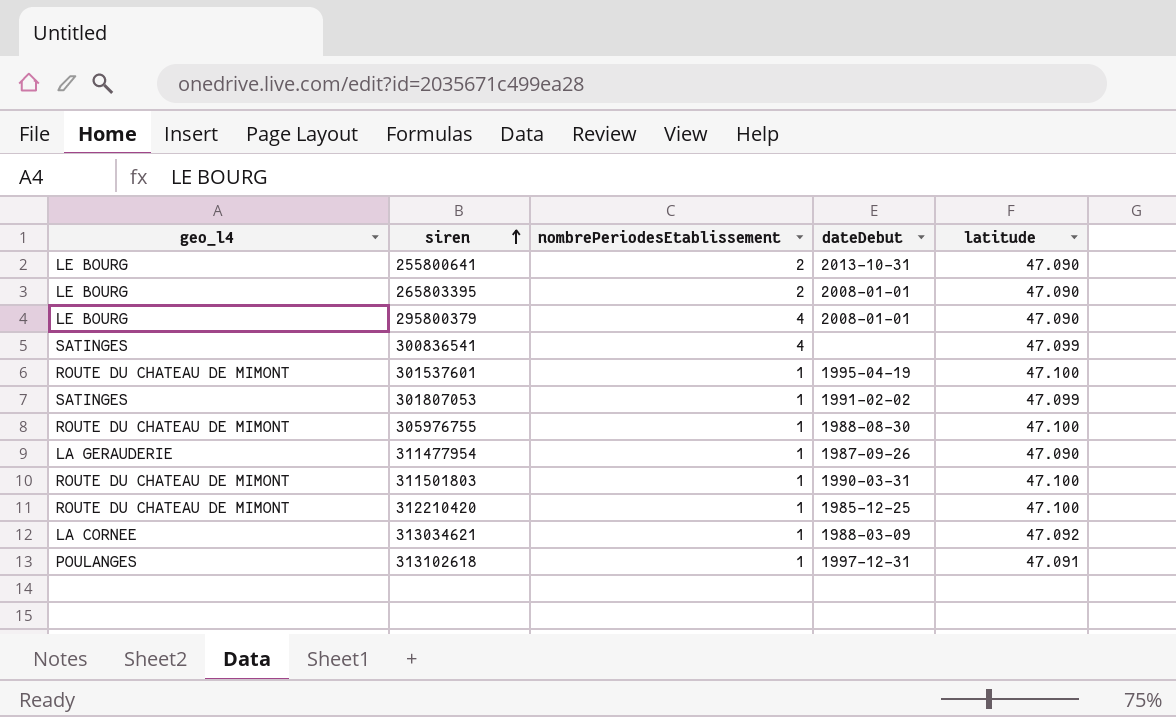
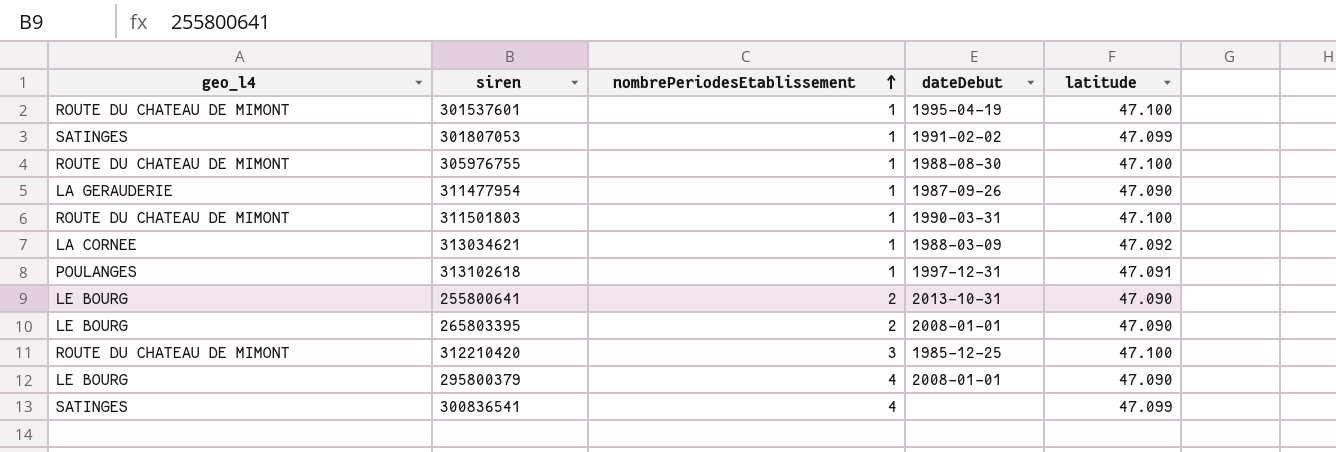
row order: siren ascending -> nombrePeriodesEtablissement ascending
312210420 | nombrePeriodesEtablissement: 1 -> 3

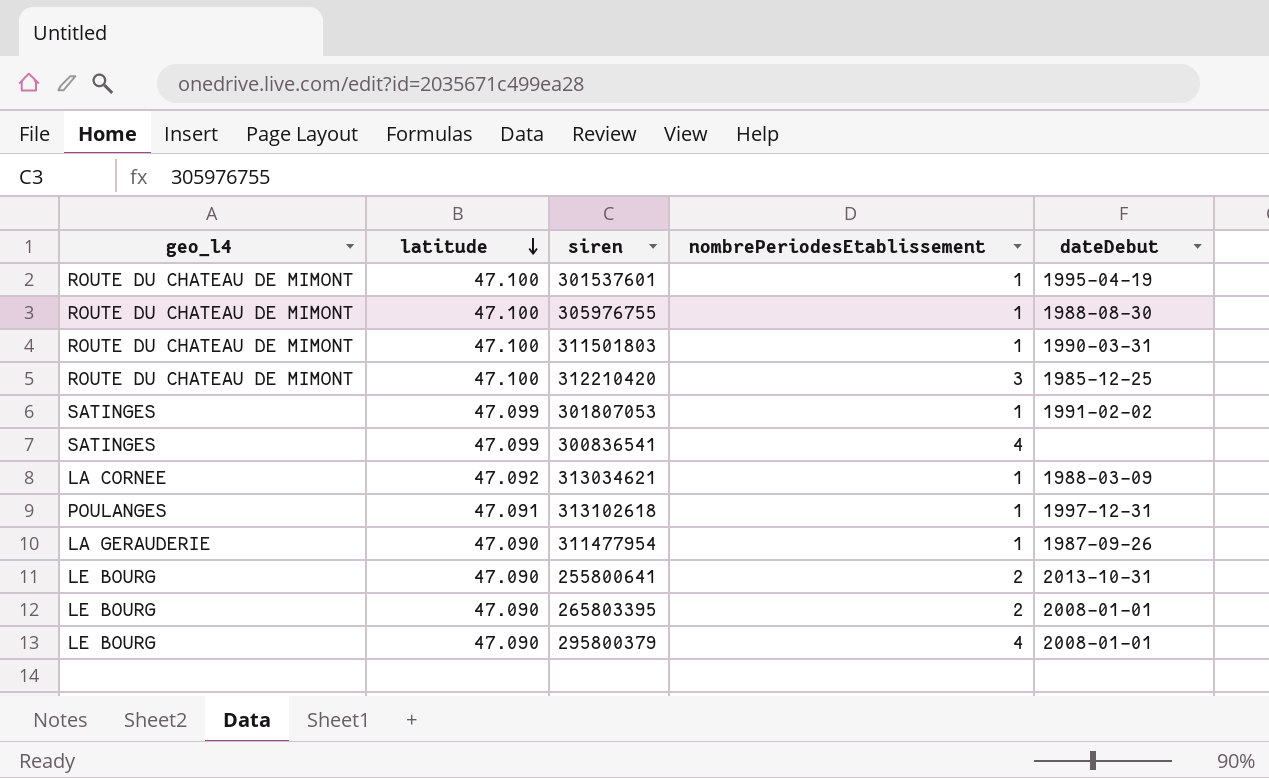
row order: nombrePeriodesEtablissement ascending -> latitude descending
column latitude | position: 5 -> 2

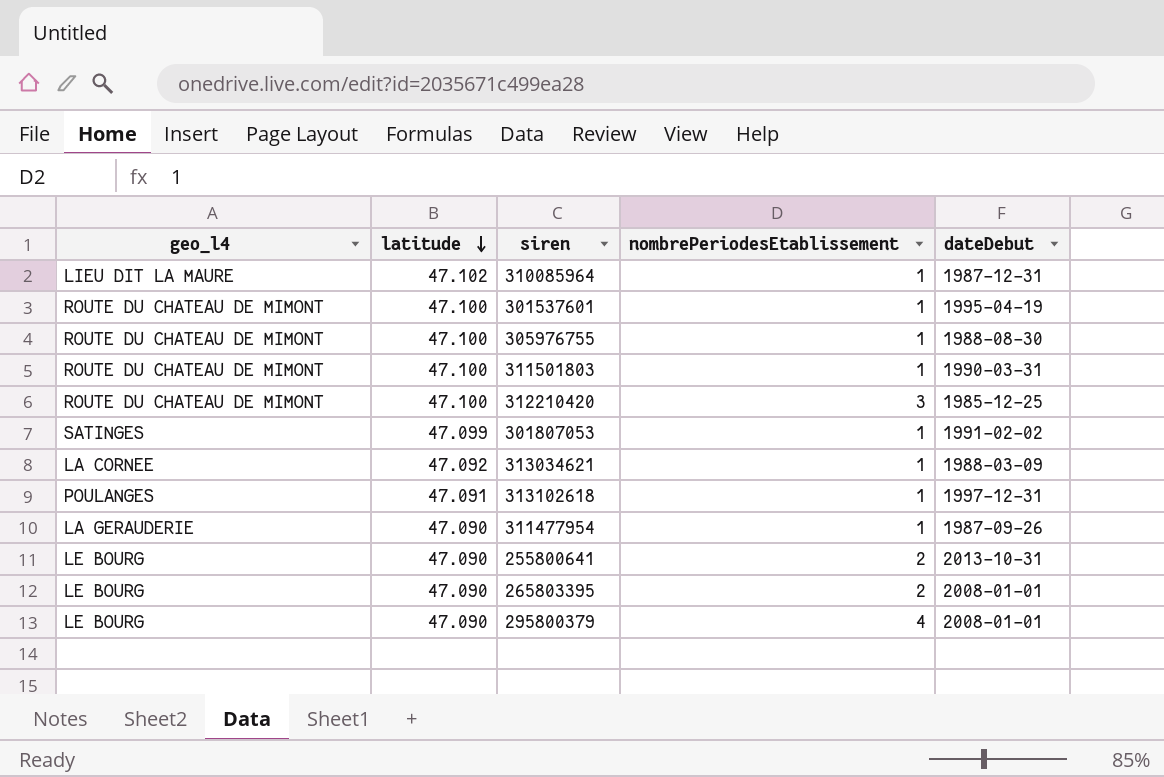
row 300836541: SATINGES | 47.099 | 4 | none -> none
row 310085964: none -> LIEU DIT LA MAURE | 47.102 | 1 | 1987-12-31

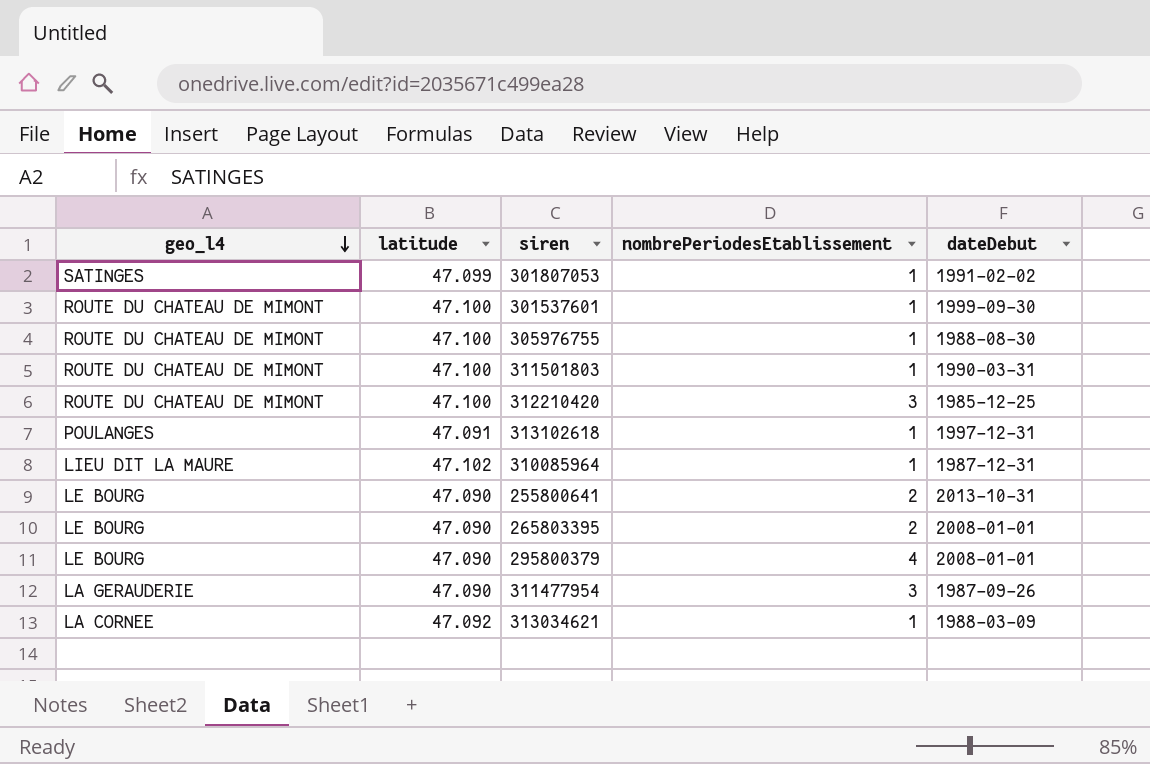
row order: latitude descending -> geo_l4 descending
301537601 | dateDebut: 1995-04-19 -> 1999-09-30
311477954 | nombrePeriodesEtablissement: 1 -> 3

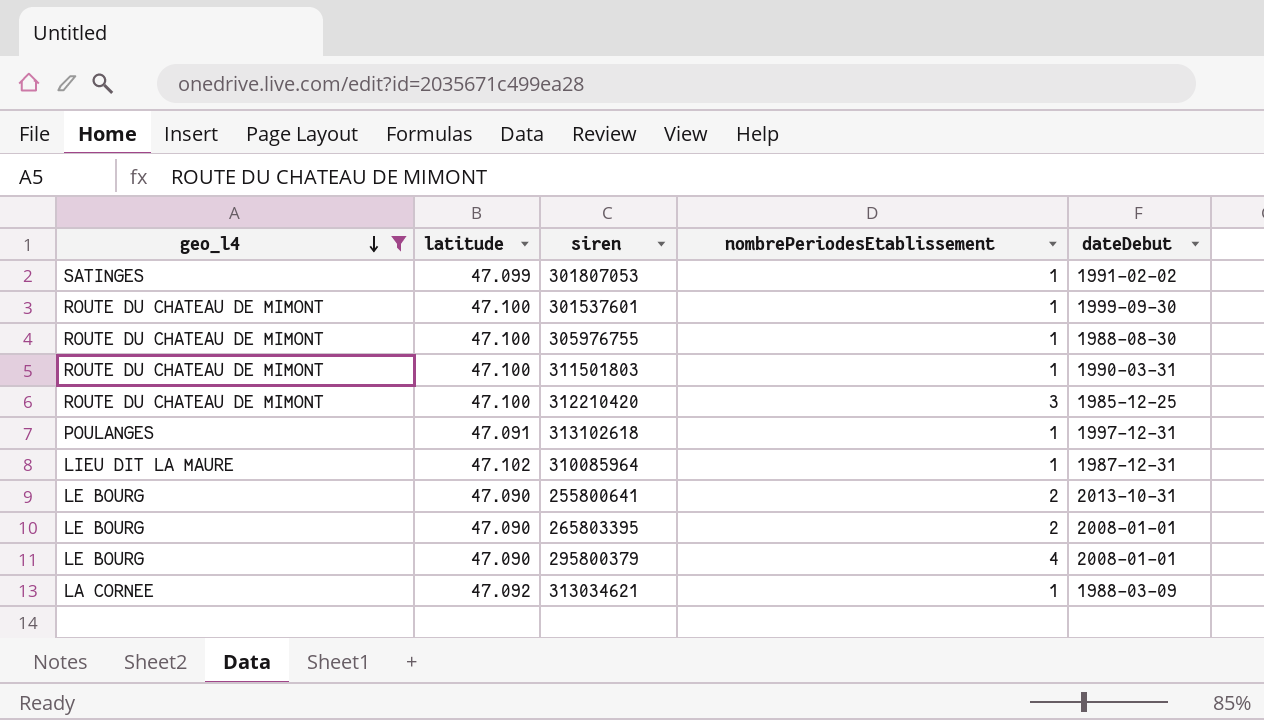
filter: none -> geo_l4 != LA GERAUDERIE

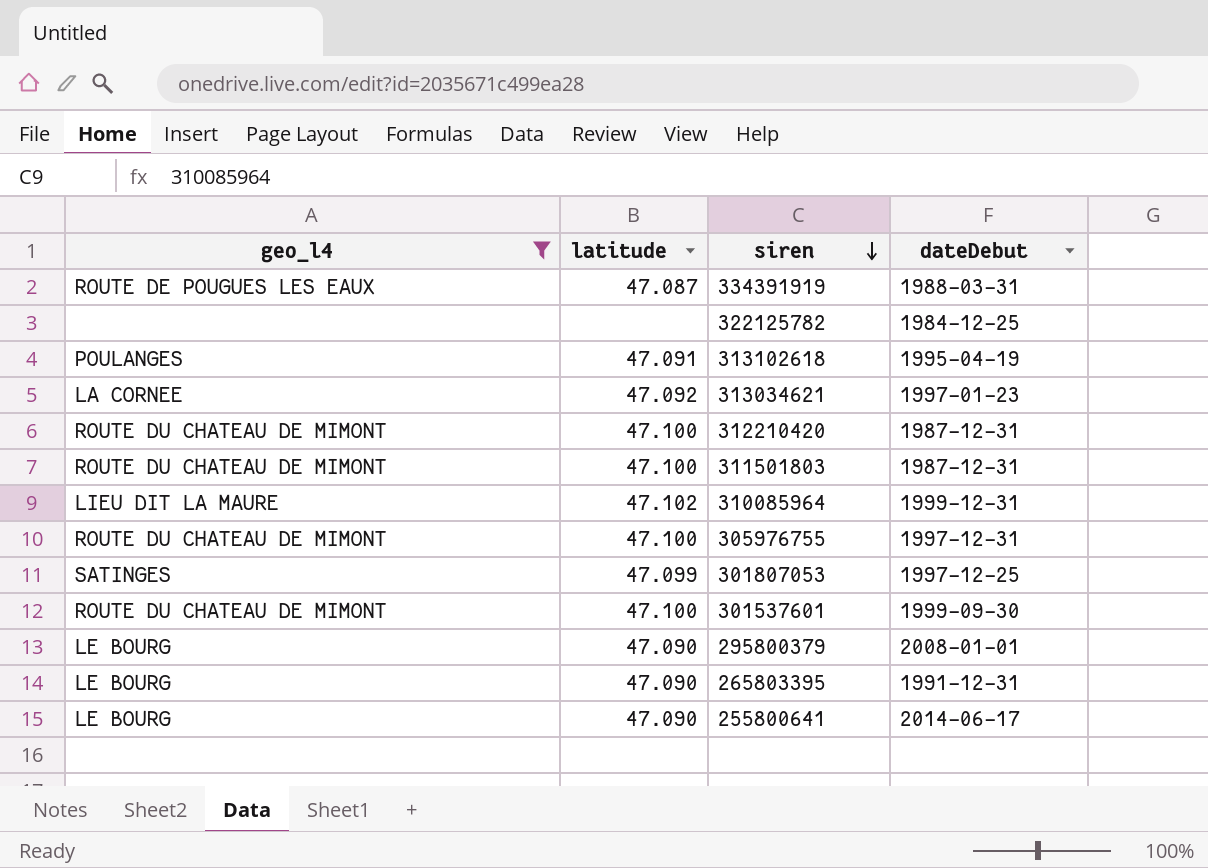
row order: geo_l4 descending -> siren descending
column nombrePeriodesEtablissement | position: 4 -> none
row 334391919: none -> ROUTE DE POUGUES LES EAUX | 47.087 | 1988-03-31
row 322125782: none -> none | none | 1984-12-25
313102618 | dateDebut: 1997-12-31 -> 1995-04-19
313034621 | dateDebut: 1988-03-09 -> 1997-01-23
312210420 | dateDebut: 1985-12-25 -> 1987-12-31
311501803 | dateDebut: 1990-03-31 -> 1987-12-31
310085964 | dateDebut: 1987-12-31 -> 1999-12-31
305976755 | dateDebut: 1988-08-30 -> 1997-12-31
301807053 | dateDebut: 1991-02-02 -> 1997-12-25
265803395 | dateDebut: 2008-01-01 -> 1991-12-31
255800641 | dateDebut: 2013-10-31 -> 2014-06-17

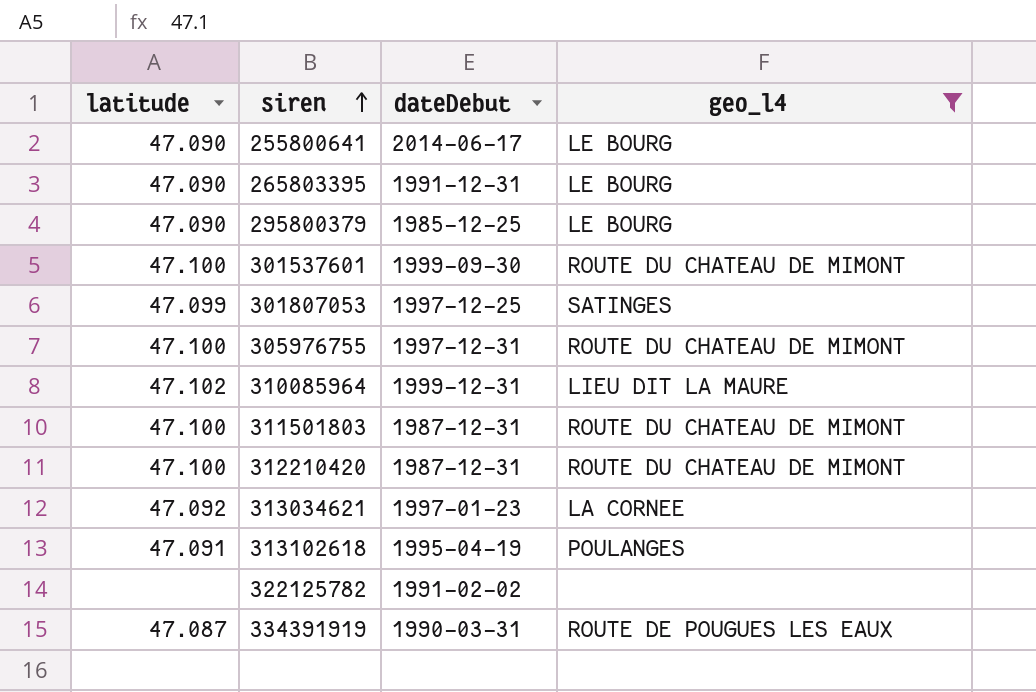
row order: siren descending -> siren ascending
column geo_l4 | position: 1 -> 4
295800379 | dateDebut: 2008-01-01 -> 1985-12-25
322125782 | dateDebut: 1984-12-25 -> 1991-02-02
334391919 | dateDebut: 1988-03-31 -> 1990-03-31

